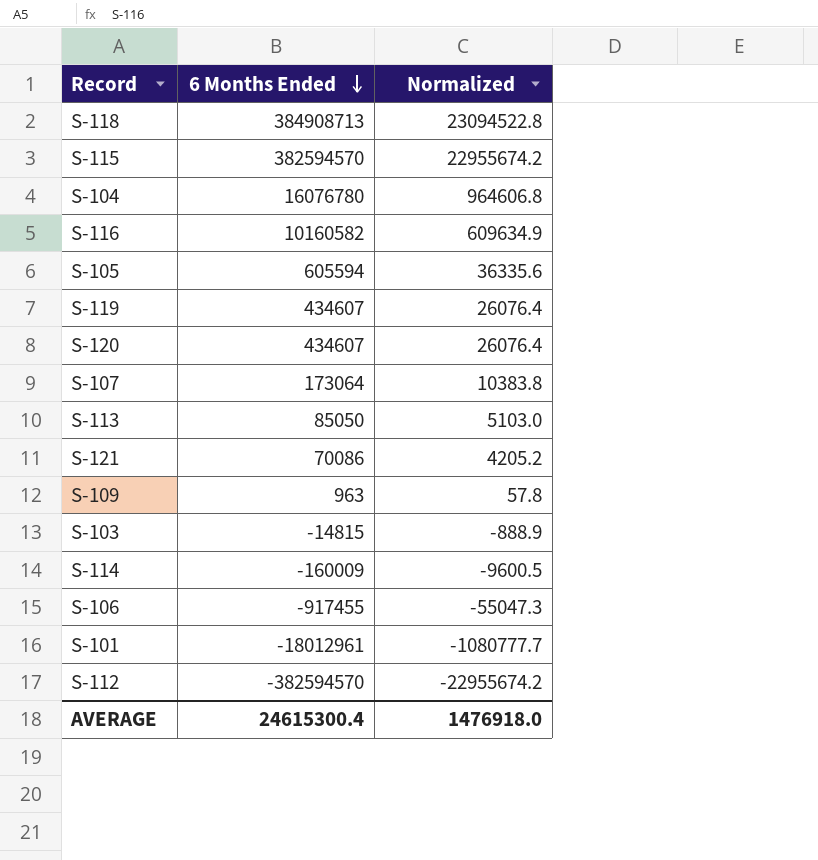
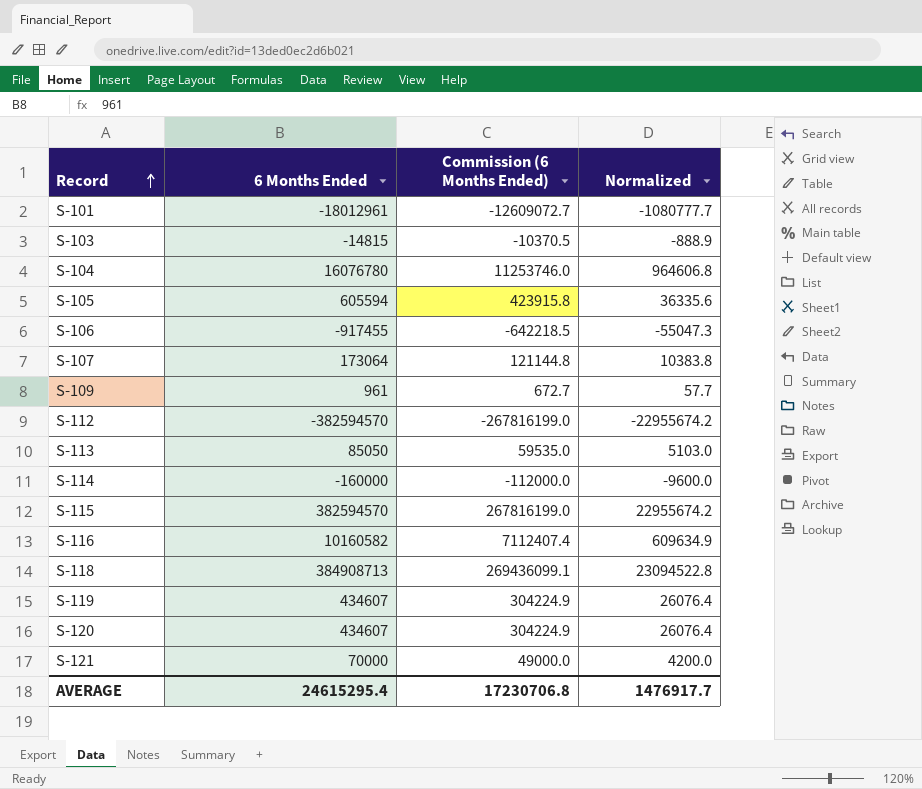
row order: 6 Months Ended descending -> Record ascending
column Commission (6 Months Ended) | formula: none -> [6 Months Ended] * 0.7
S-109 | 6 Months Ended: 963 -> 961
S-109 | Normalized: 57.8 -> 57.7
S-114 | 6 Months Ended: -160009 -> -160000
S-114 | Normalized: -9600.5 -> -9600.0
S-121 | 6 Months Ended: 70086 -> 70000
S-121 | Normalized: 4205.2 -> 4200.0
AVERAGE | 6 Months Ended: 24615300.4 -> 24615295.4
AVERAGE | Normalized: 1476918.0 -> 1476917.7

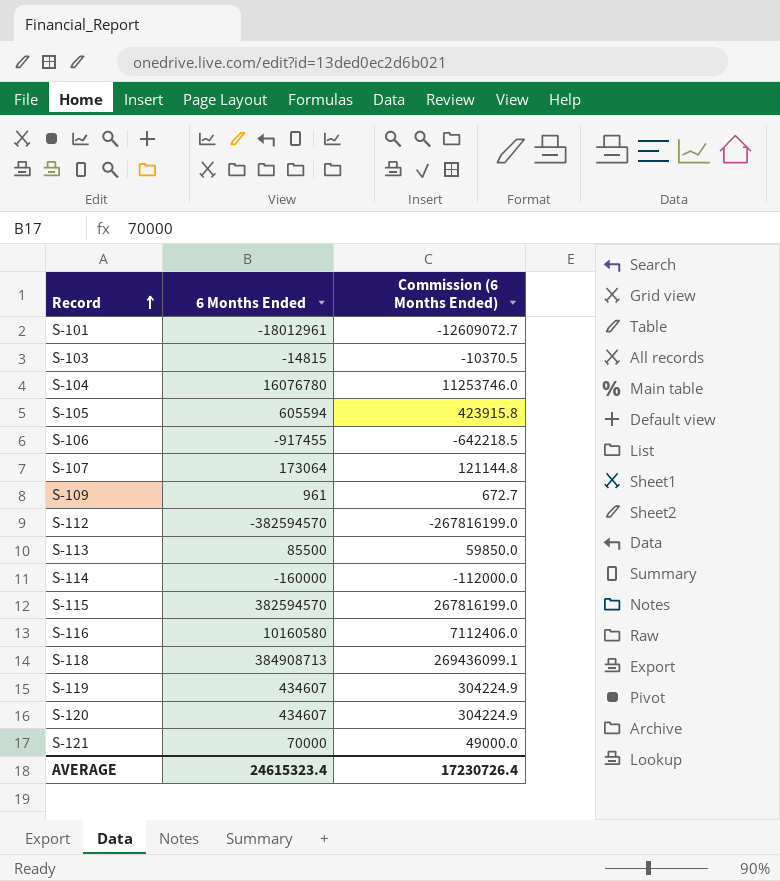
column Normalized | formula: [6 Months Ended] * 0.06 -> none
S-113 | 6 Months Ended: 85050 -> 85500
S-113 | Commission (6 Months Ended): 59535.0 -> 59850.0
S-116 | 6 Months Ended: 10160582 -> 10160580
S-116 | Commission (6 Months Ended): 7112407.4 -> 7112406.0
AVERAGE | 6 Months Ended: 24615295.4 -> 24615323.4
AVERAGE | Commission (6 Months Ended): 17230706.8 -> 17230726.4

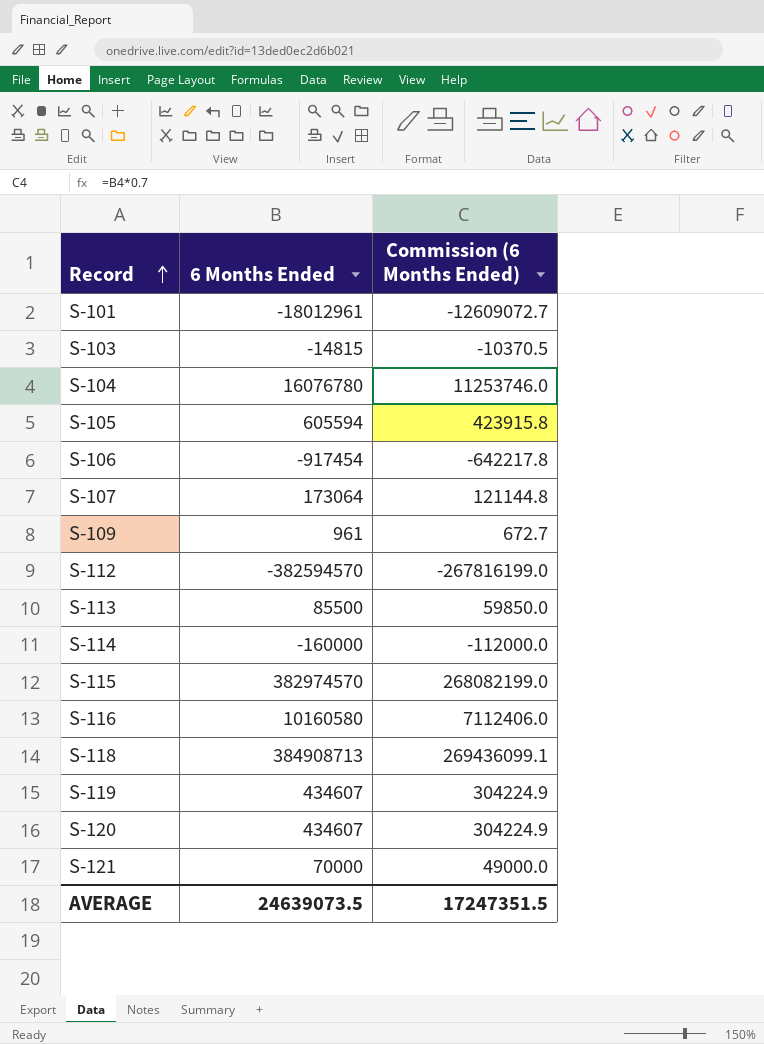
S-106 | 6 Months Ended: -917455 -> -917454
S-106 | Commission (6 Months Ended): -642218.5 -> -642217.8
S-115 | 6 Months Ended: 382594570 -> 382974570
S-115 | Commission (6 Months Ended): 267816199.0 -> 268082199.0
AVERAGE | 6 Months Ended: 24615323.4 -> 24639073.5
AVERAGE | Commission (6 Months Ended): 17230726.4 -> 17247351.5

